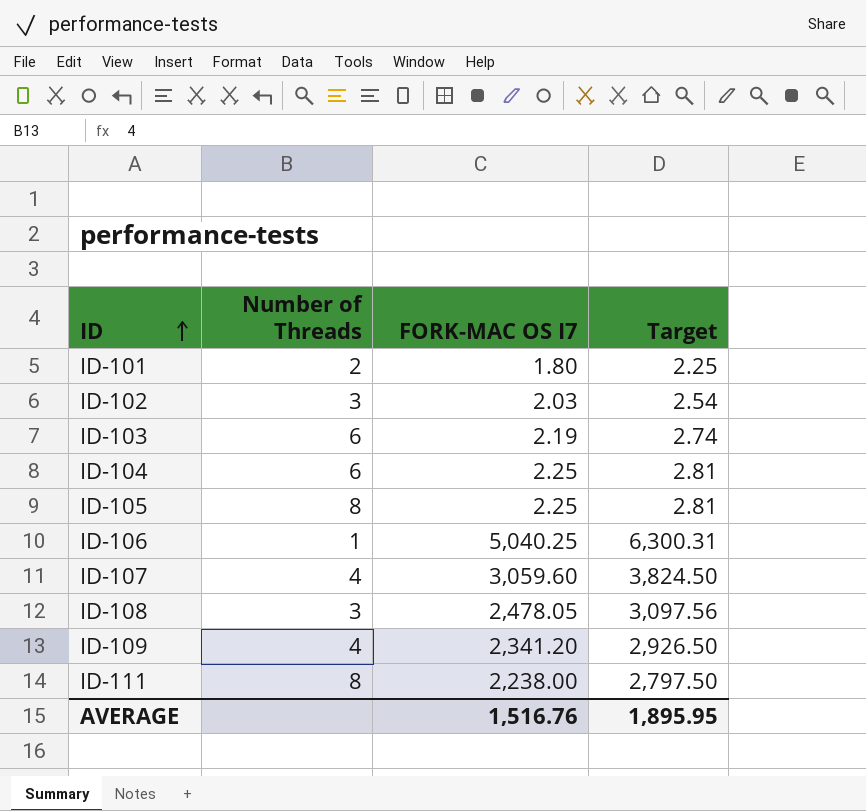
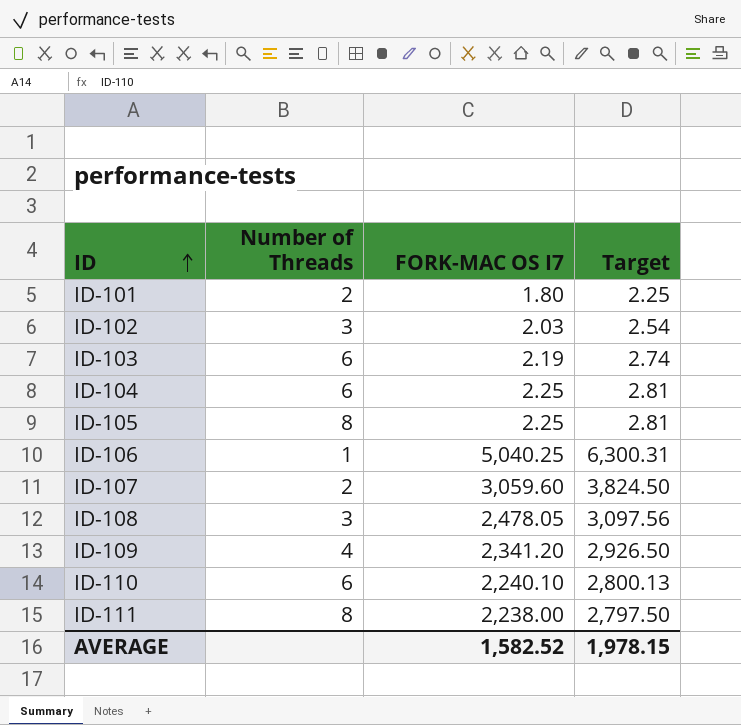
ID-107 | Number of Threads: 4 -> 2
row ID-110: none -> 6 | 2,240.10 | 2,800.13
AVERAGE | FORK-MAC OS I7: 1,516.76 -> 1,582.52
AVERAGE | Target: 1,895.95 -> 1,978.15

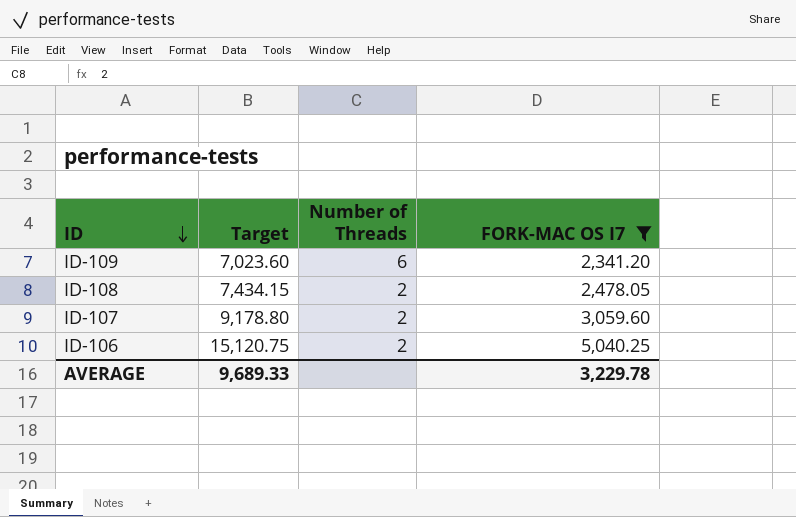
filter: none -> FORK-MAC OS I7 >= 2,341.20
row order: ID ascending -> ID descending
column Target | formula: [FORK-MAC OS I7] * 1.25 -> [FORK-MAC OS I7] * 3
column Target | position: 4 -> 2
ID-109 | Number of Threads: 4 -> 6
ID-108 | Number of Threads: 3 -> 2
ID-106 | Number of Threads: 1 -> 2
AVERAGE | Target: 1,978.15 -> 9,689.33
AVERAGE | FORK-MAC OS I7: 1,582.52 -> 3,229.78

